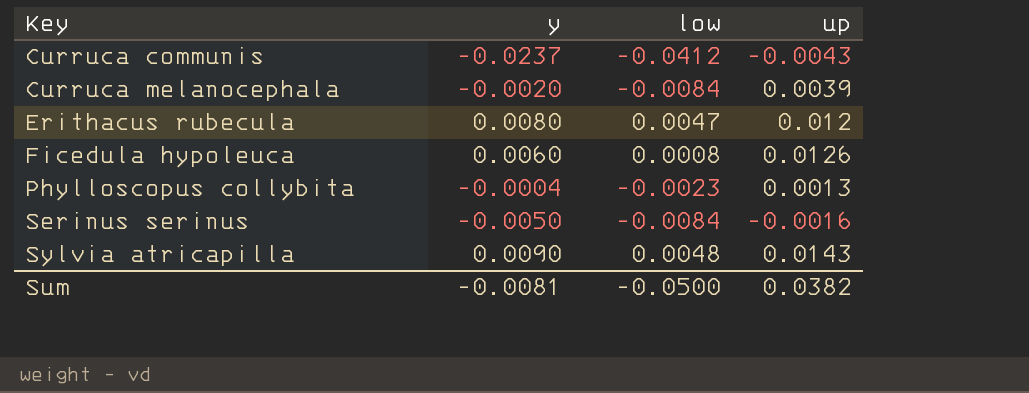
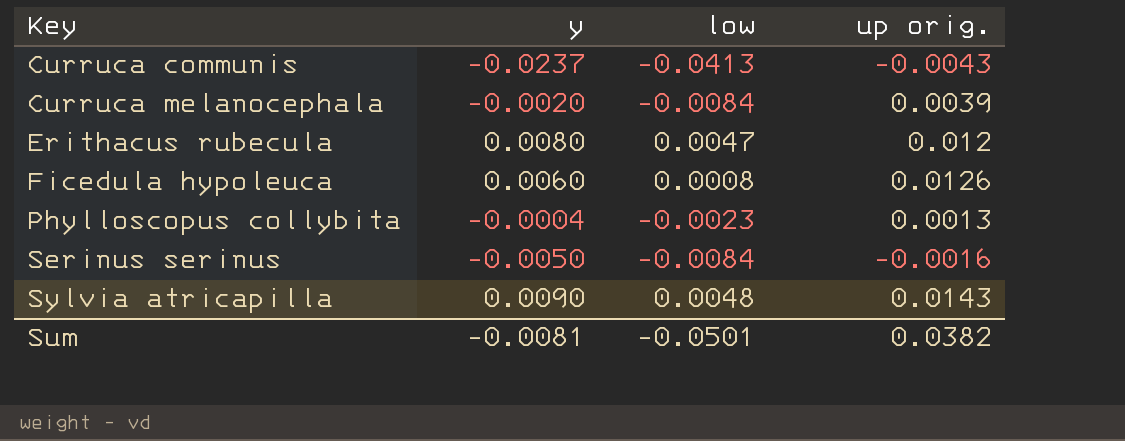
column name: up -> up orig.
Curruca communis | low: -0.0412 -> -0.0413
Sum | low: -0.0500 -> -0.0501

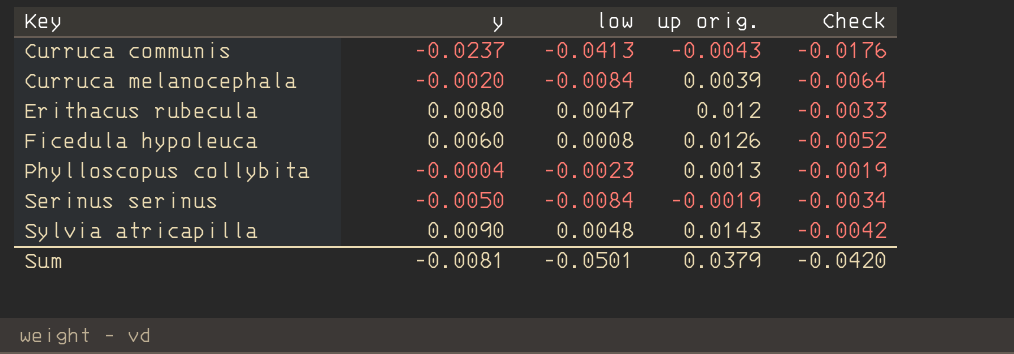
column Check | formula: none -> [low] - [y]
Serinus serinus | up orig.: -0.0016 -> -0.0019
Sum | up orig.: 0.0382 -> 0.0379

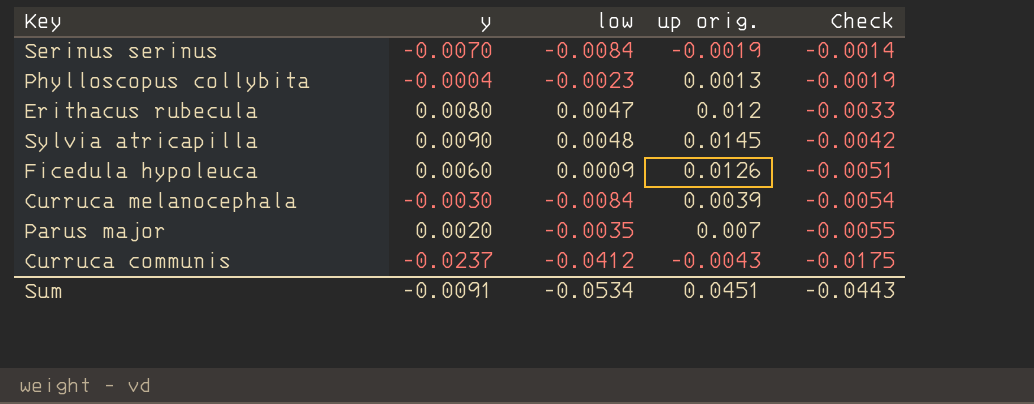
row order: Key ascending -> Check descending
Serinus serinus | y: -0.0050 -> -0.0070
Serinus serinus | Check: -0.0034 -> -0.0014
Sylvia atricapilla | up orig.: 0.0143 -> 0.0145
Ficedula hypoleuca | low: 0.0008 -> 0.0009
Ficedula hypoleuca | Check: -0.0052 -> -0.0051
Curruca melanocephala | y: -0.0020 -> -0.0030
Curruca melanocephala | Check: -0.0064 -> -0.0054
row Parus major: none -> 0.0020 | -0.0035 | 0.007 | -0.0055
Curruca communis | low: -0.0413 -> -0.0412
Curruca communis | Check: -0.0176 -> -0.0175
Sum | y: -0.0081 -> -0.0091
Sum | low: -0.0501 -> -0.0534
Sum | up orig.: 0.0379 -> 0.0451
Sum | Check: -0.0420 -> -0.0443

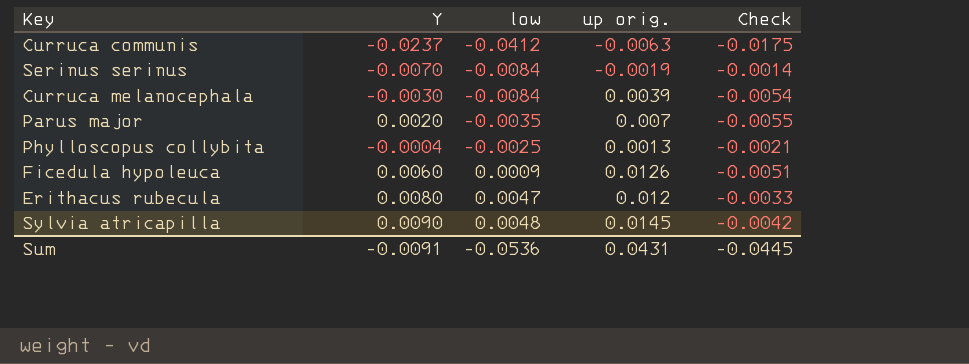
row order: Check descending -> low ascending
column name: y -> Y
Curruca communis | up orig.: -0.0043 -> -0.0063
Phylloscopus collybita | low: -0.0023 -> -0.0025
Phylloscopus collybita | Check: -0.0019 -> -0.0021
Sum | low: -0.0534 -> -0.0536
Sum | up orig.: 0.0451 -> 0.0431
Sum | Check: -0.0443 -> -0.0445

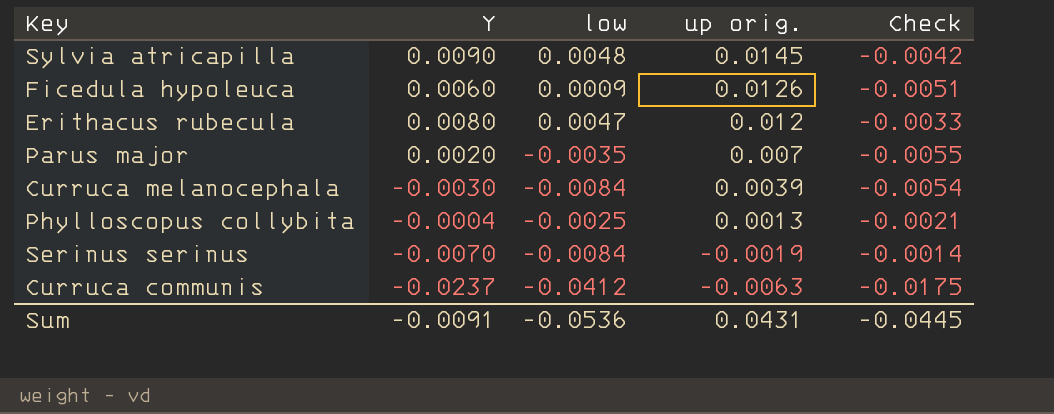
row order: low ascending -> up orig. descending

